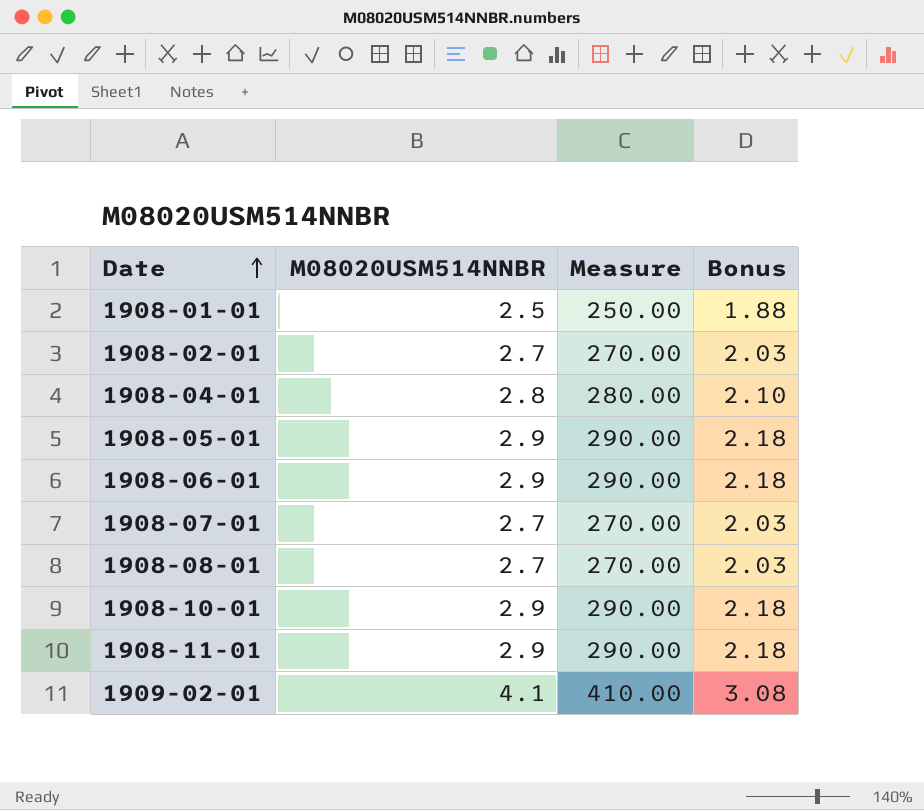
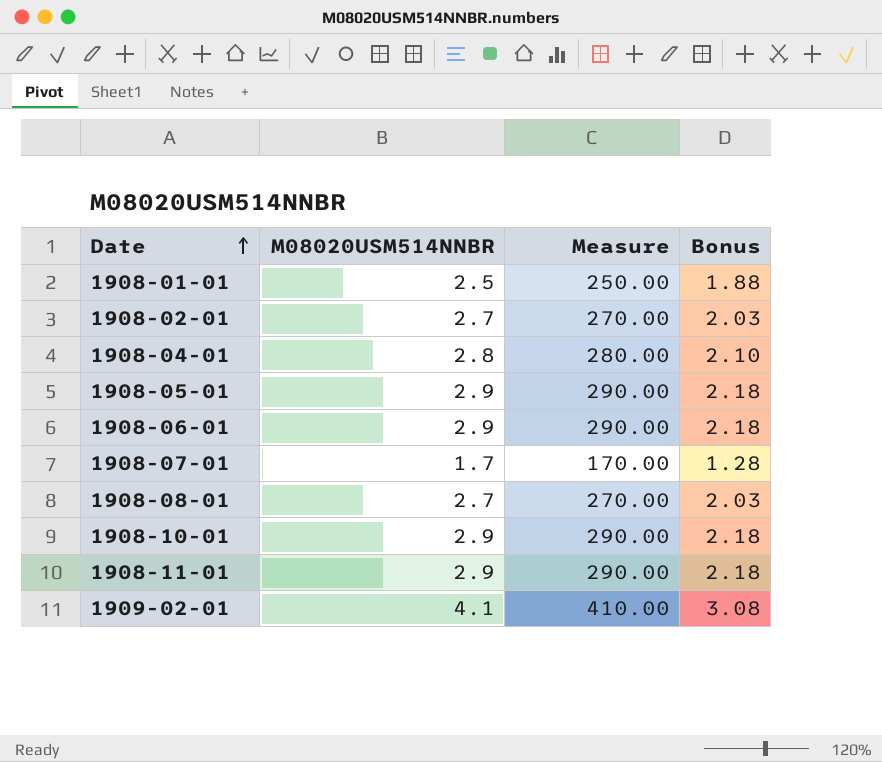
1908-07-01 | M08020USM514NNBR: 2.7 -> 1.7
1908-07-01 | Measure: 270.00 -> 170.00
1908-07-01 | Bonus: 2.03 -> 1.28

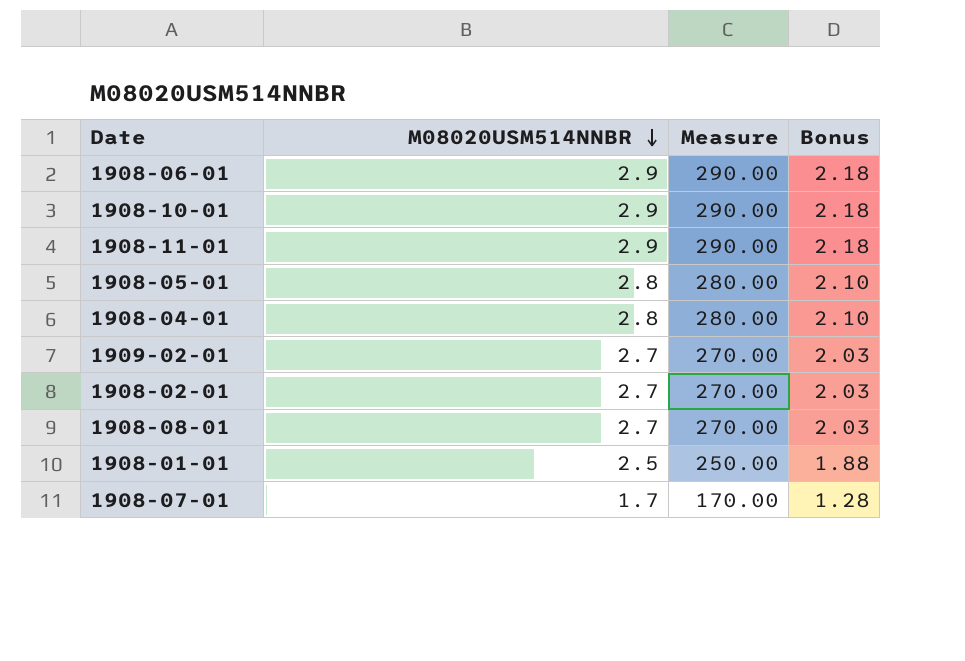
row order: Date ascending -> M08020USM514NNBR descending
1908-05-01 | M08020USM514NNBR: 2.9 -> 2.8
1908-05-01 | Measure: 290.00 -> 280.00
1908-05-01 | Bonus: 2.18 -> 2.10
1909-02-01 | M08020USM514NNBR: 4.1 -> 2.7
1909-02-01 | Measure: 410.00 -> 270.00
1909-02-01 | Bonus: 3.08 -> 2.03

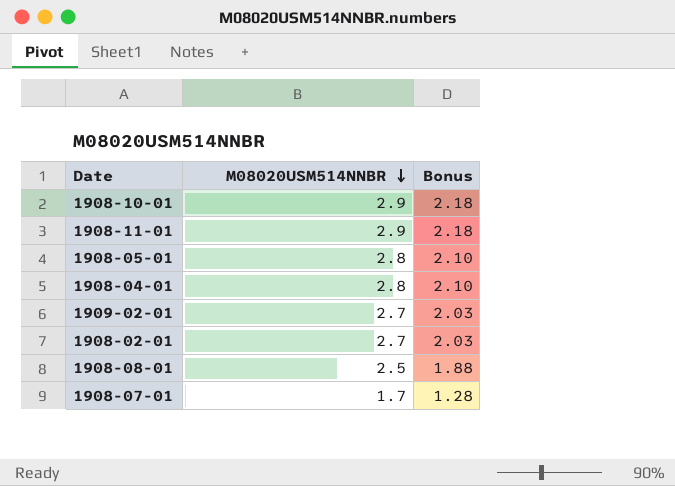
column Measure | formula: [M08020USM514NNBR] * 100 -> none
row 1908-06-01: 2.9 | 290.00 | 2.18 -> none
row 1908-01-01: 2.5 | 250.00 | 1.88 -> none
1908-08-01 | M08020USM514NNBR: 2.7 -> 2.5
1908-08-01 | Bonus: 2.03 -> 1.88

